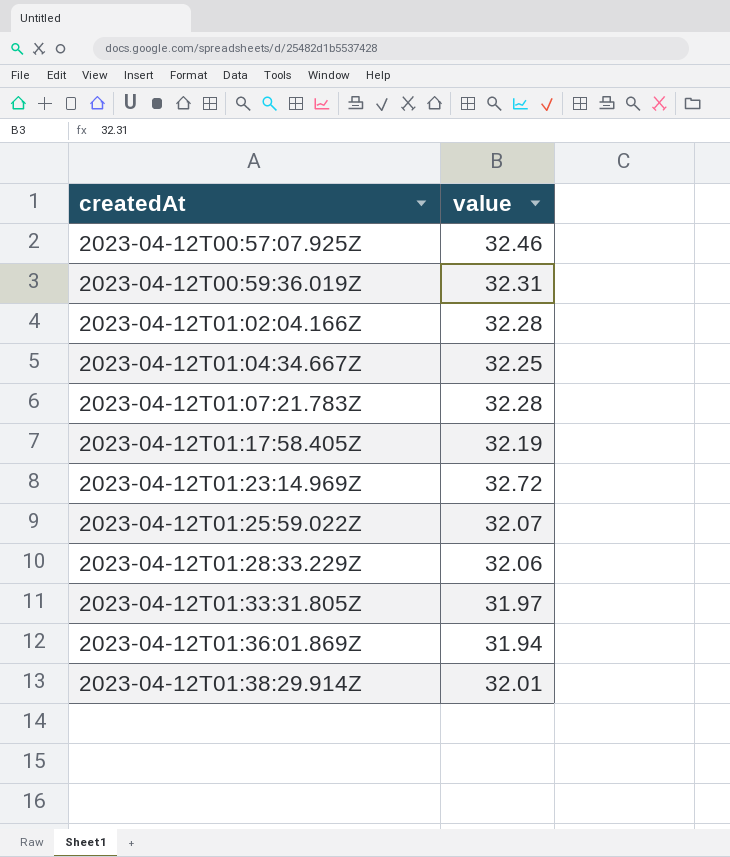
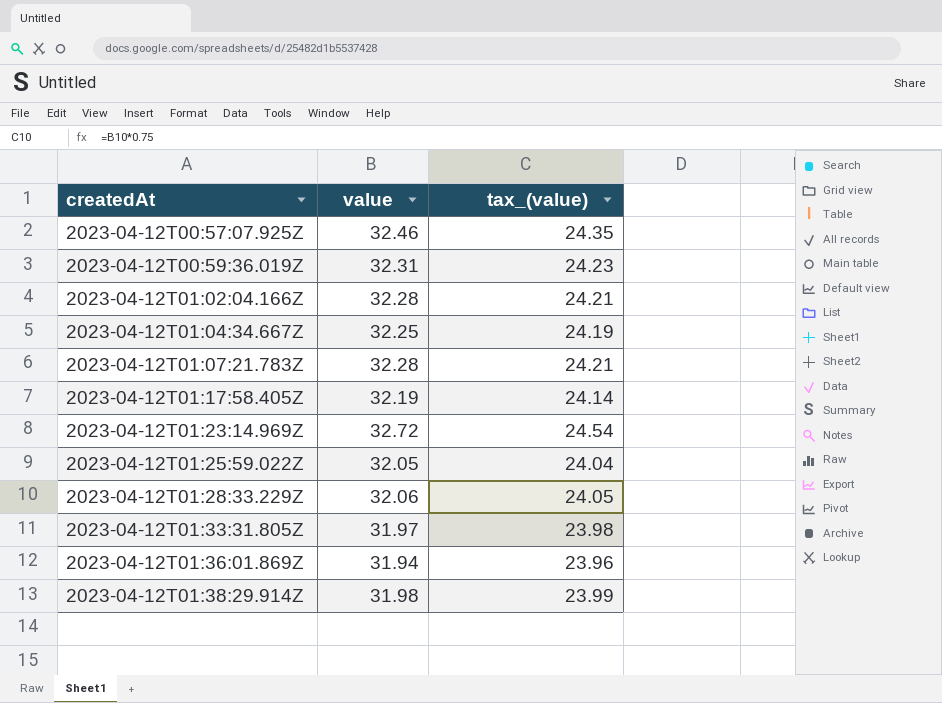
column tax_(value) | formula: none -> [value] * 0.75
2023-04-12T01:25:59.022Z | value: 32.07 -> 32.05
2023-04-12T01:38:29.914Z | value: 32.01 -> 31.98

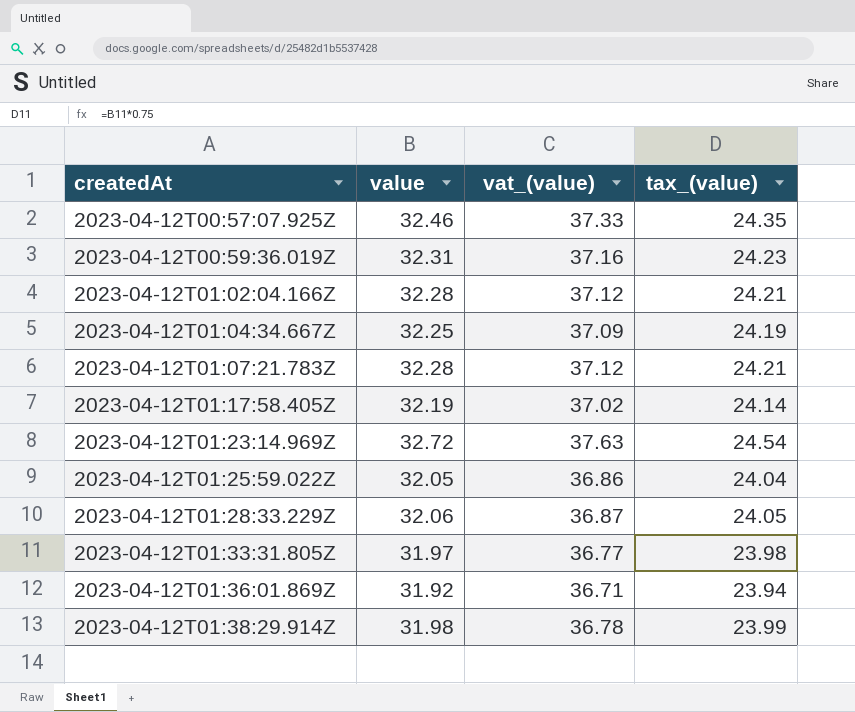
column vat_(value) | formula: none -> [value] * 1.15
2023-04-12T01:36:01.869Z | value: 31.94 -> 31.92
2023-04-12T01:36:01.869Z | tax_(value): 23.96 -> 23.94

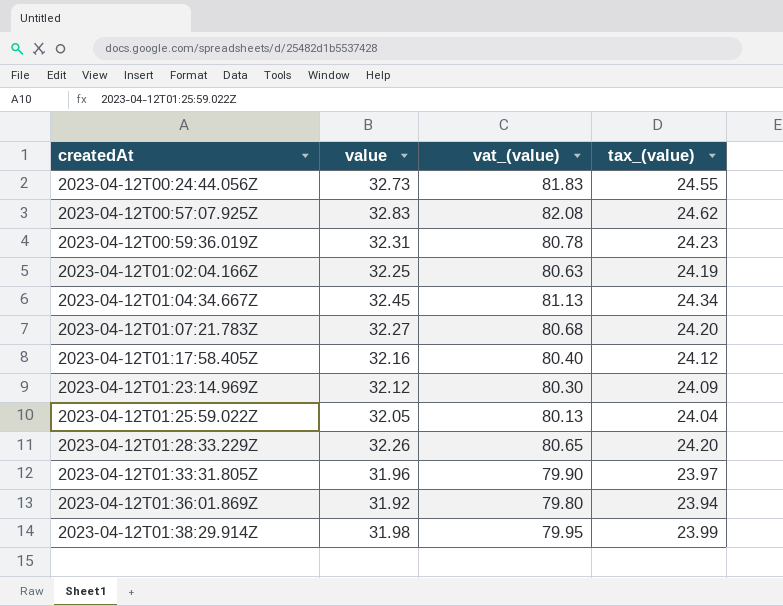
column vat_(value) | formula: [value] * 1.15 -> [value] * 2.5
row 2023-04-12T00:24:44.056Z: none -> 32.73 | 81.83 | 24.55
2023-04-12T00:57:07.925Z | value: 32.46 -> 32.83
2023-04-12T00:57:07.925Z | tax_(value): 24.35 -> 24.62
2023-04-12T01:02:04.166Z | value: 32.28 -> 32.25
2023-04-12T01:02:04.166Z | tax_(value): 24.21 -> 24.19
2023-04-12T01:04:34.667Z | value: 32.25 -> 32.45
2023-04-12T01:04:34.667Z | tax_(value): 24.19 -> 24.34
2023-04-12T01:07:21.783Z | value: 32.28 -> 32.27
2023-04-12T01:07:21.783Z | tax_(value): 24.21 -> 24.20
2023-04-12T01:17:58.405Z | value: 32.19 -> 32.16
2023-04-12T01:17:58.405Z | tax_(value): 24.14 -> 24.12
2023-04-12T01:23:14.969Z | value: 32.72 -> 32.12
2023-04-12T01:23:14.969Z | tax_(value): 24.54 -> 24.09
2023-04-12T01:28:33.229Z | value: 32.06 -> 32.26
2023-04-12T01:28:33.229Z | tax_(value): 24.05 -> 24.20
2023-04-12T01:33:31.805Z | value: 31.97 -> 31.96
2023-04-12T01:33:31.805Z | tax_(value): 23.98 -> 23.97

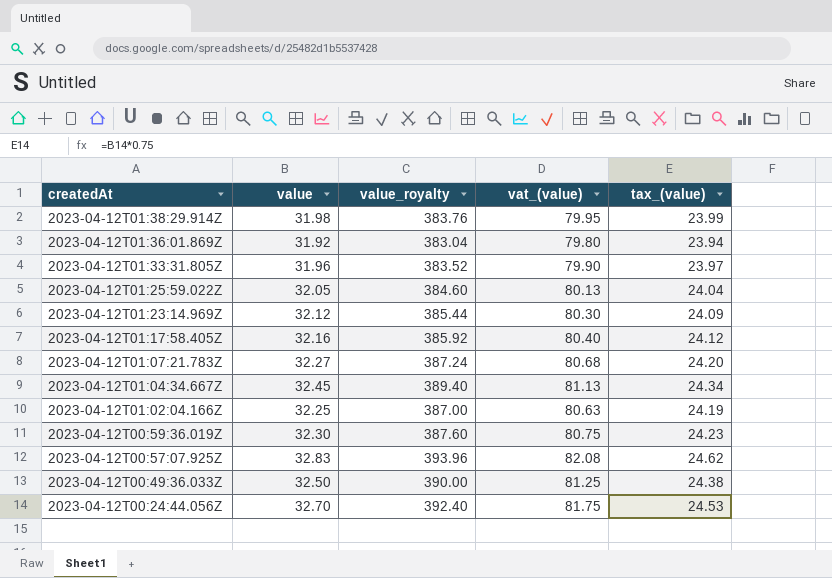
row order: createdAt ascending -> createdAt descending
column value_royalty | formula: none -> [value] * 12
row 2023-04-12T01:28:33.229Z: 32.26 | 80.65 | 24.20 -> none
2023-04-12T00:59:36.019Z | value: 32.31 -> 32.30
2023-04-12T00:59:36.019Z | vat_(value): 80.78 -> 80.75
row 2023-04-12T00:49:36.033Z: none -> 32.50 | 390.00 | 81.25 | 24.38
2023-04-12T00:24:44.056Z | value: 32.73 -> 32.70
2023-04-12T00:24:44.056Z | vat_(value): 81.83 -> 81.75
2023-04-12T00:24:44.056Z | tax_(value): 24.55 -> 24.53

